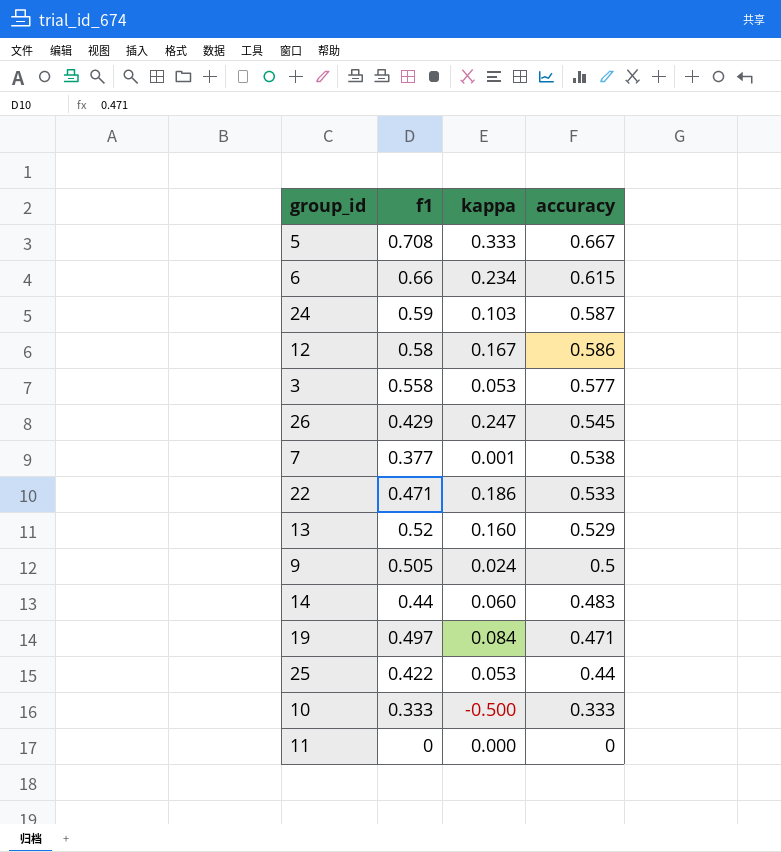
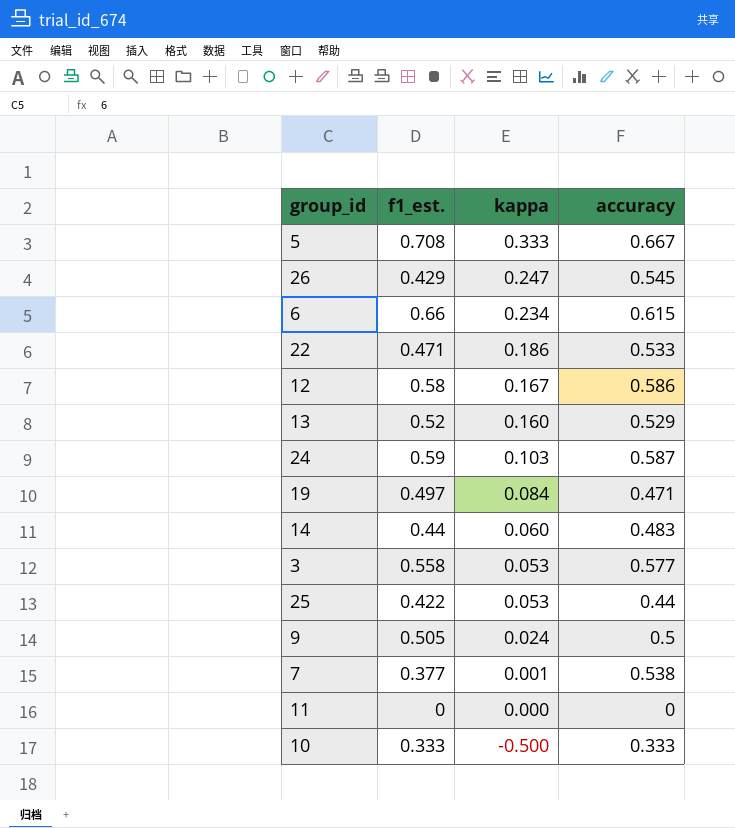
row order: accuracy descending -> kappa descending
column name: f1 -> f1_est.

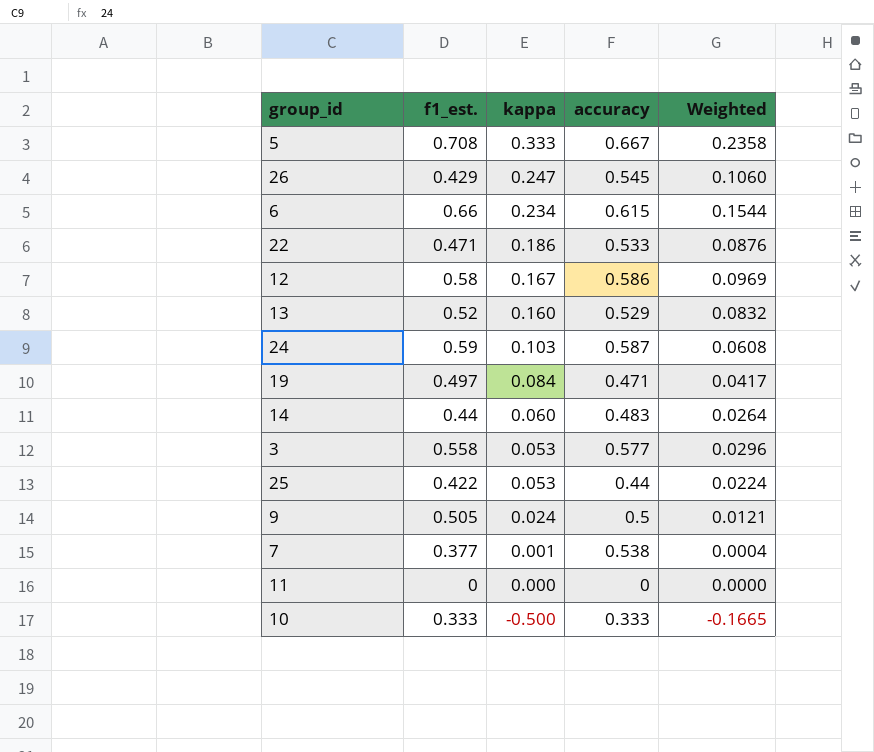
column Weighted | formula: none -> [f1_est.] * [kappa]

